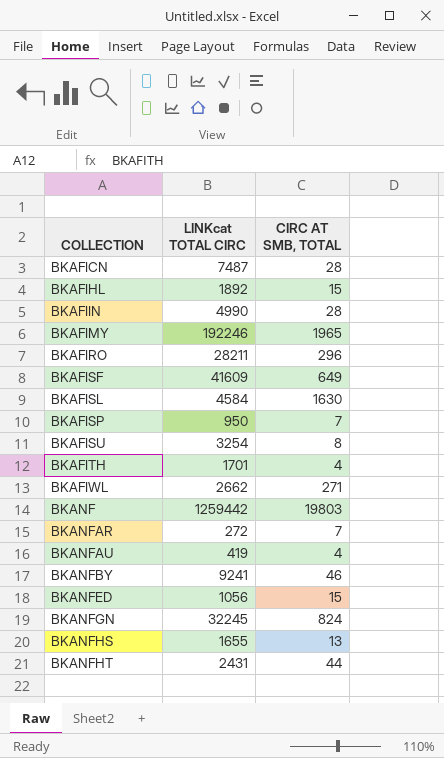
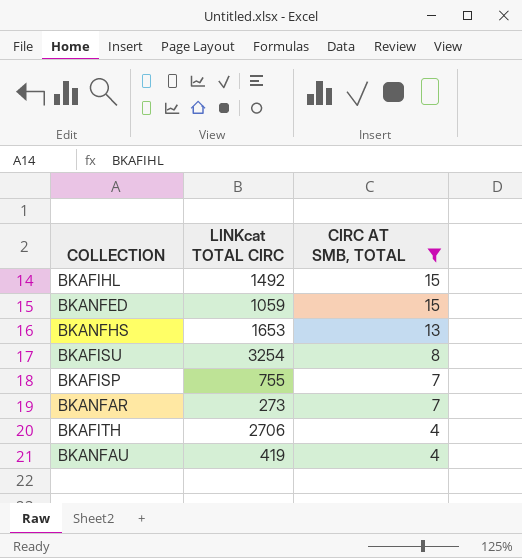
filter: none -> CIRC AT SMB, TOTAL <= 15
row order: COLLECTION ascending -> CIRC AT SMB, TOTAL descending
BKAFIHL | LINKcat TOTAL CIRC: 1892 -> 1492
BKANFED | LINKcat TOTAL CIRC: 1056 -> 1059
BKANFHS | LINKcat TOTAL CIRC: 1655 -> 1653
BKAFISP | LINKcat TOTAL CIRC: 950 -> 755
BKANFAR | LINKcat TOTAL CIRC: 272 -> 273
BKAFITH | LINKcat TOTAL CIRC: 1701 -> 2706

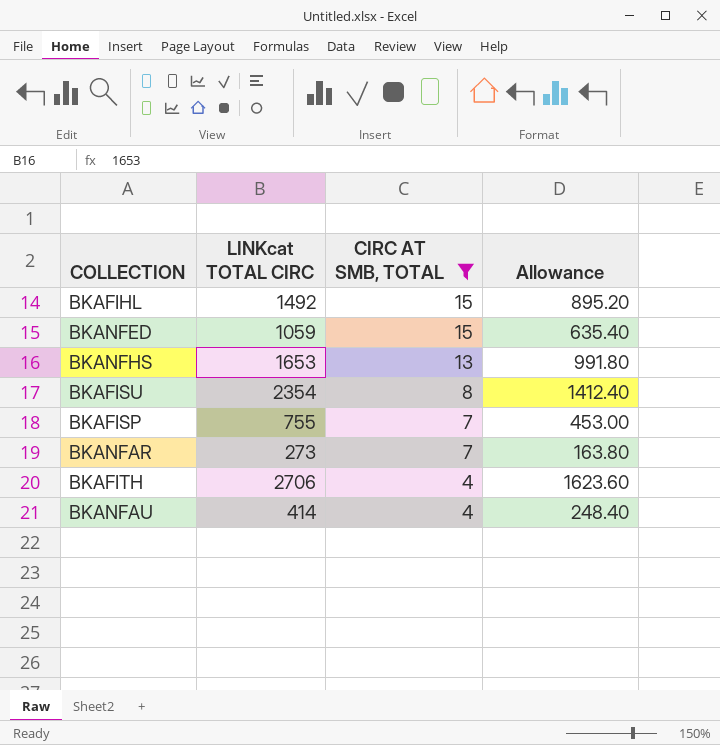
column Allowance | formula: none -> [LINKcat TOTAL CIRC] * 0.6
BKAFISU | LINKcat TOTAL CIRC: 3254 -> 2354
BKANFAU | LINKcat TOTAL CIRC: 419 -> 414

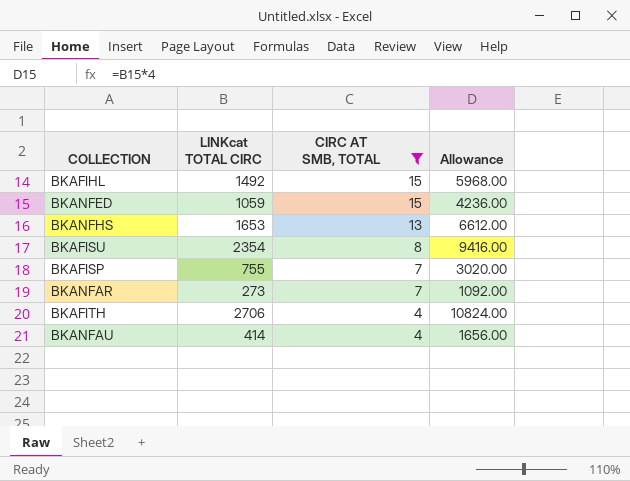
column Allowance | formula: [LINKcat TOTAL CIRC] * 0.6 -> [LINKcat TOTAL CIRC] * 4

